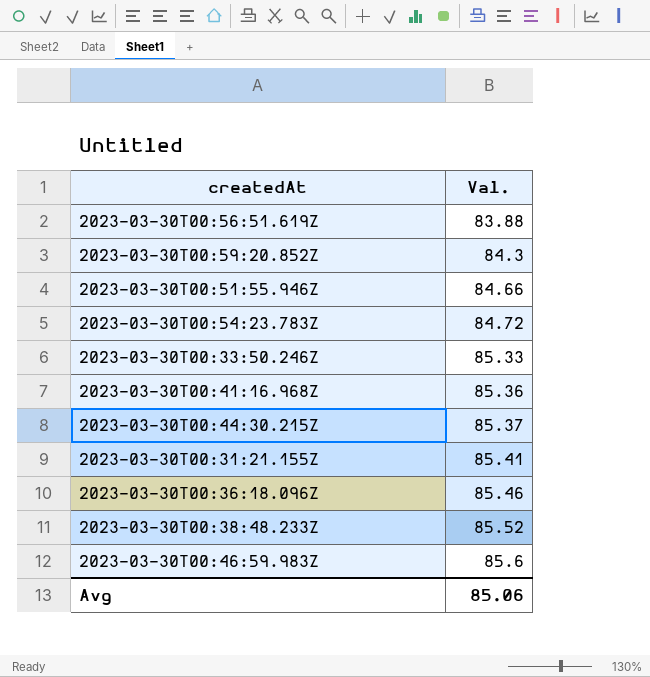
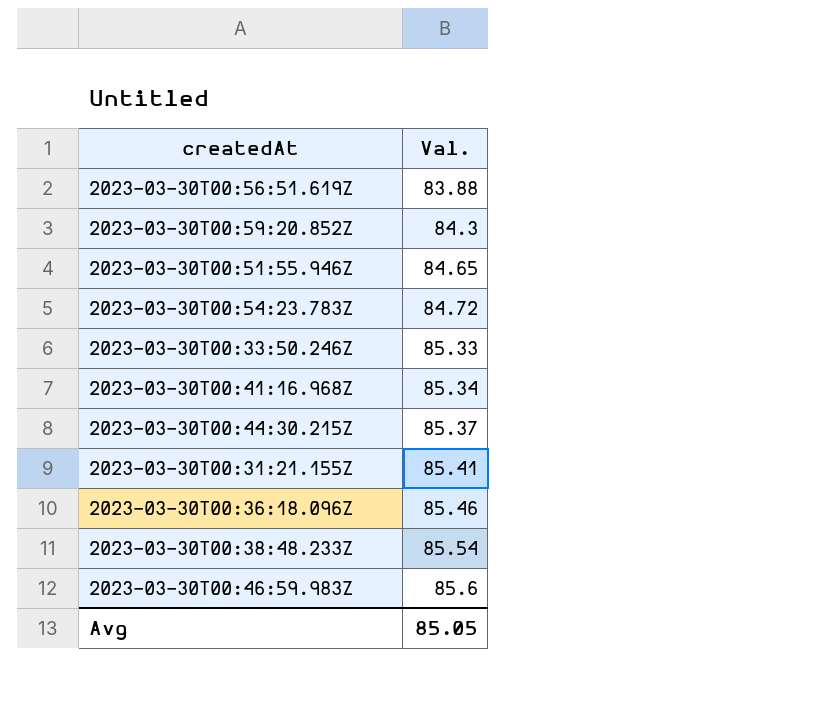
2023-03-30T00:51:55.946Z | Val.: 84.66 -> 84.65
2023-03-30T00:41:16.968Z | Val.: 85.36 -> 85.34
2023-03-30T00:38:48.233Z | Val.: 85.52 -> 85.54
Avg | Val.: 85.06 -> 85.05

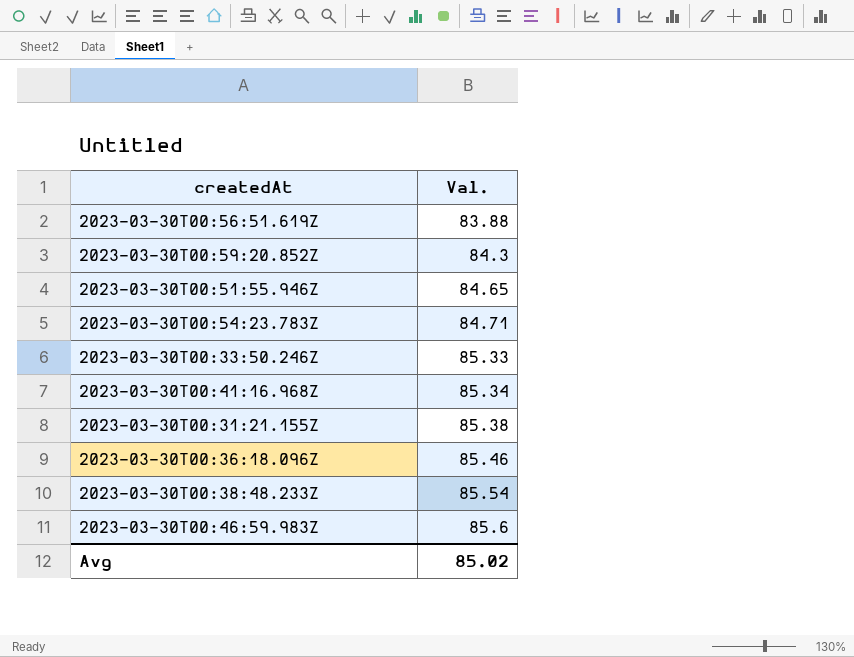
row 2023-03-30T00:44:30.215Z: 85.37 -> none
2023-03-30T00:54:23.783Z | Val.: 84.72 -> 84.71
2023-03-30T00:31:21.155Z | Val.: 85.41 -> 85.38
Avg | Val.: 85.05 -> 85.02

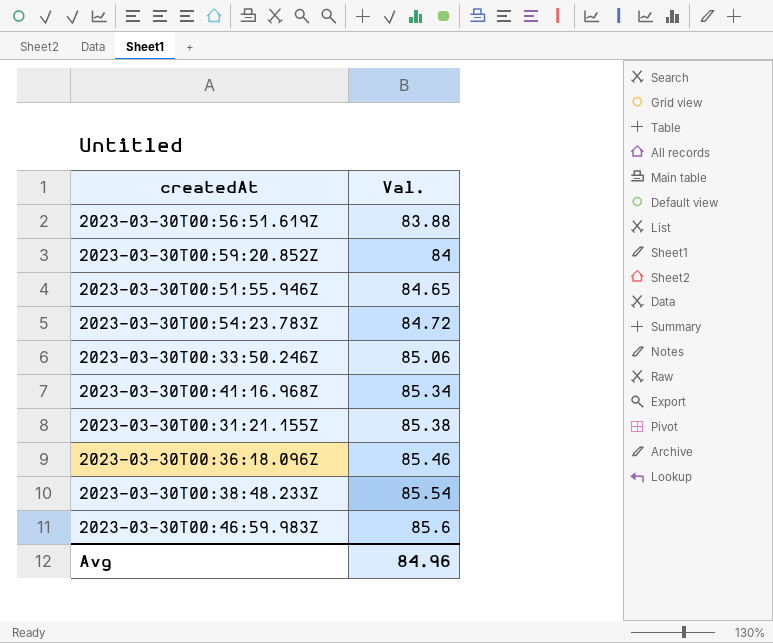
2023-03-30T00:59:20.852Z | Val.: 84.3 -> 84
2023-03-30T00:54:23.783Z | Val.: 84.71 -> 84.72
2023-03-30T00:33:50.246Z | Val.: 85.33 -> 85.06
Avg | Val.: 85.02 -> 84.96

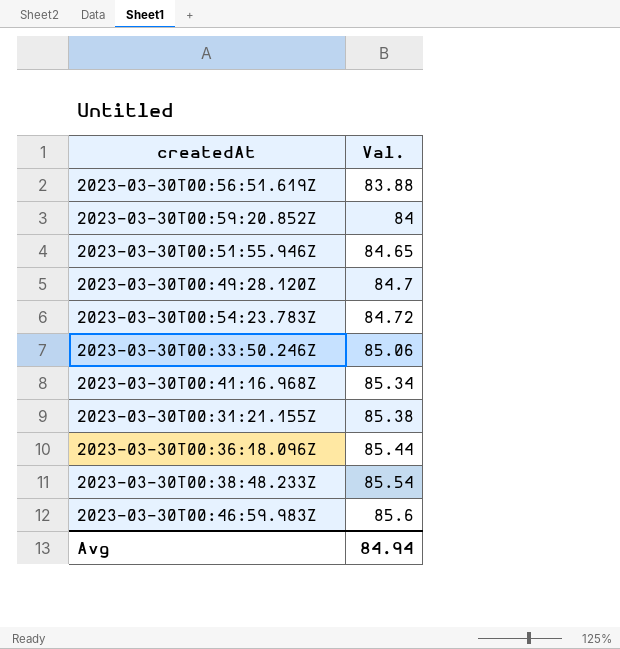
row 2023-03-30T00:49:28.120Z: none -> 84.7
2023-03-30T00:36:18.096Z | Val.: 85.46 -> 85.44
Avg | Val.: 84.96 -> 84.94

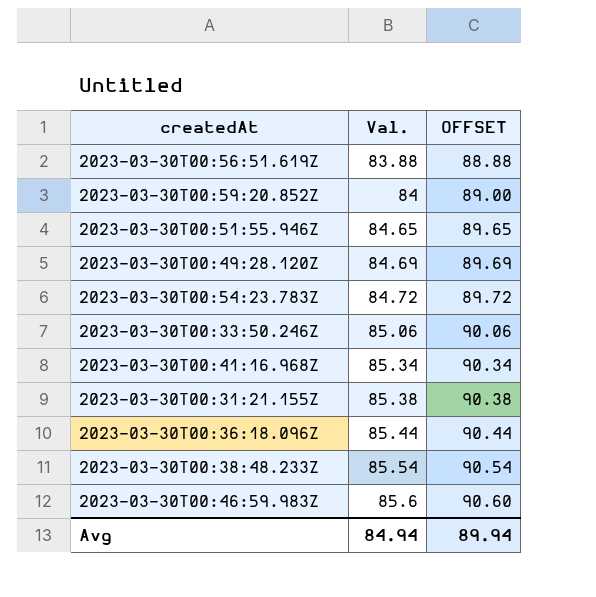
column OFFSET | formula: none -> [Val.] + 5
2023-03-30T00:49:28.120Z | Val.: 84.7 -> 84.69

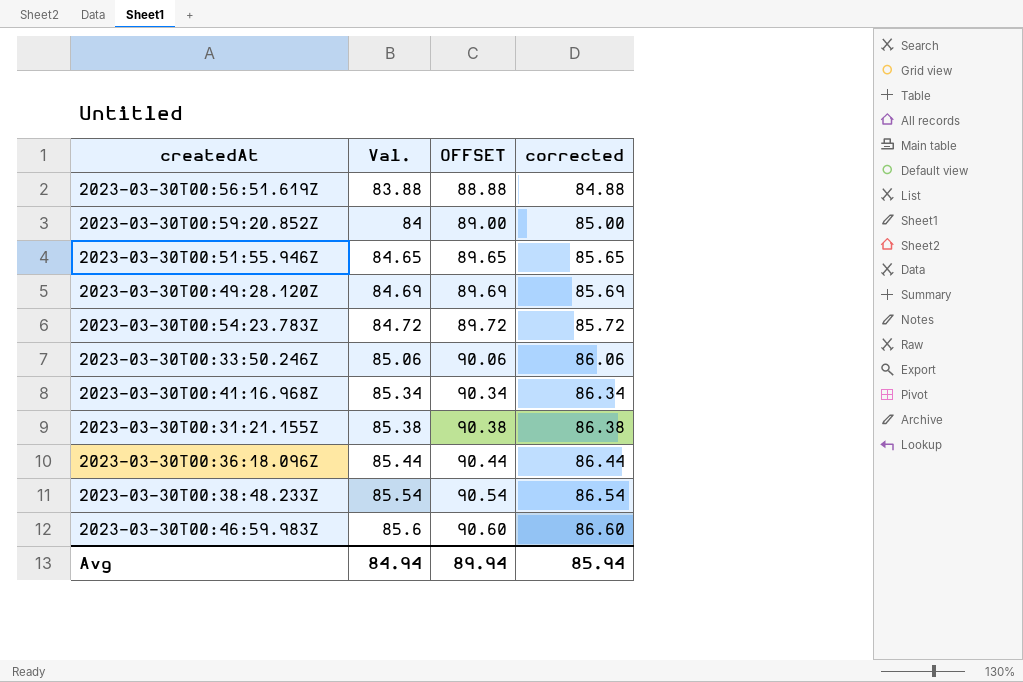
column corrected | formula: none -> [Val.] + 1

